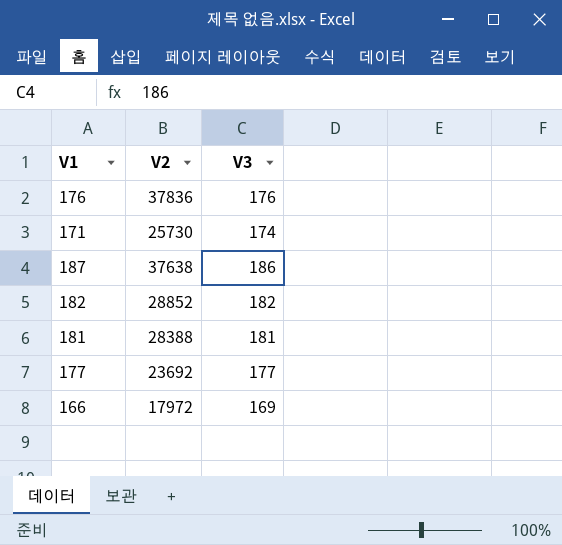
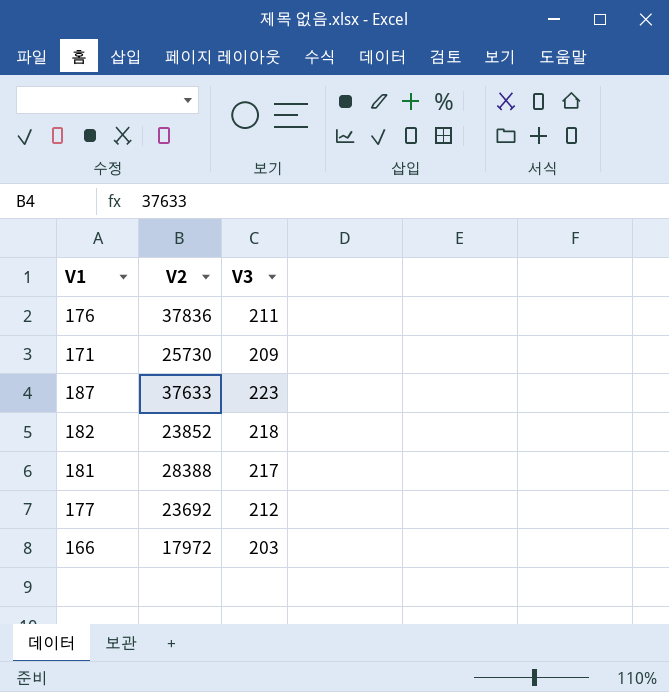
176 | V3: 176 -> 211
171 | V3: 174 -> 209
187 | V2: 37638 -> 37633
187 | V3: 186 -> 223
182 | V2: 28852 -> 23852
182 | V3: 182 -> 218
181 | V3: 181 -> 217
177 | V3: 177 -> 212
166 | V3: 169 -> 203

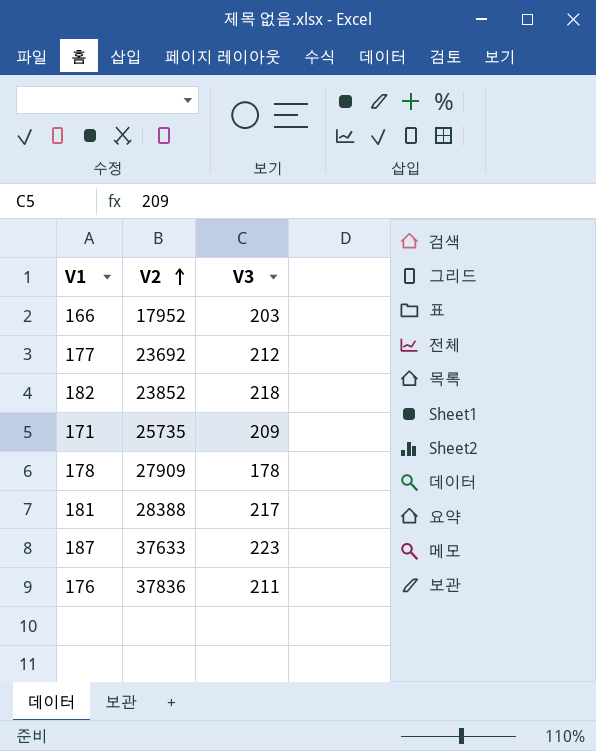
row order: none -> V2 ascending
166 | V2: 17972 -> 17952
171 | V2: 25730 -> 25735
row 178: none -> 27909 | 178

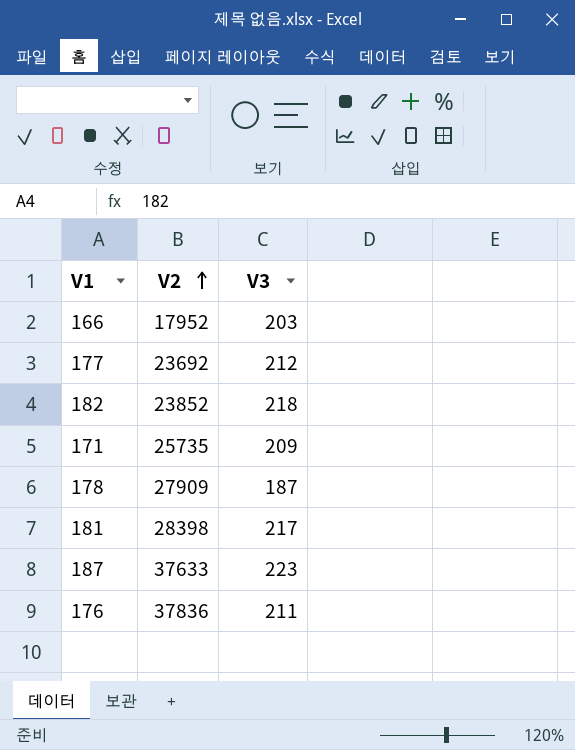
178 | V3: 178 -> 187
181 | V2: 28388 -> 28398

